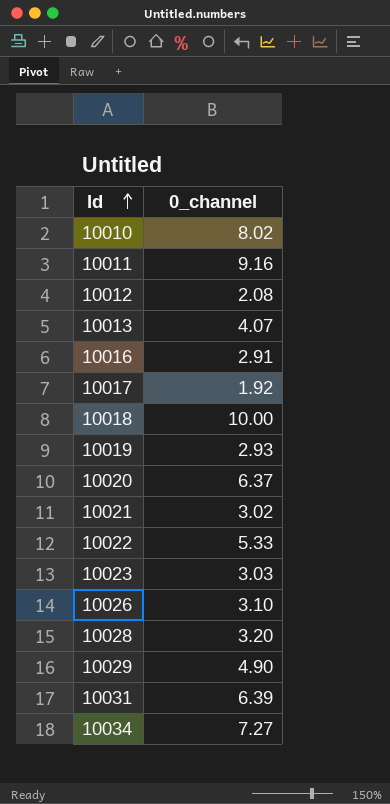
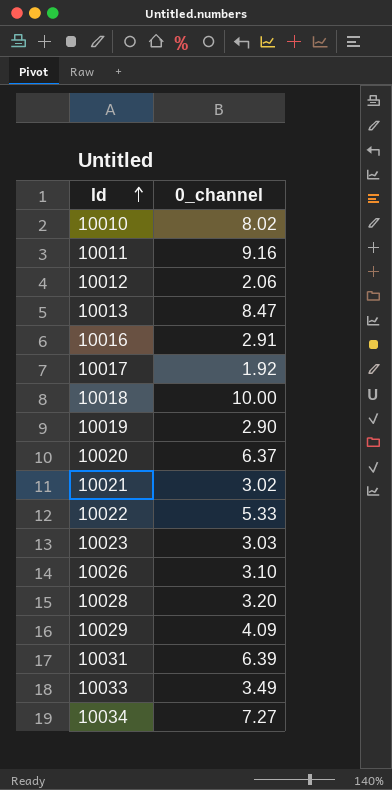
10012 | 0_channel: 2.08 -> 2.06
10013 | 0_channel: 4.07 -> 8.47
10019 | 0_channel: 2.93 -> 2.90
10029 | 0_channel: 4.90 -> 4.09
row 10033: none -> 3.49

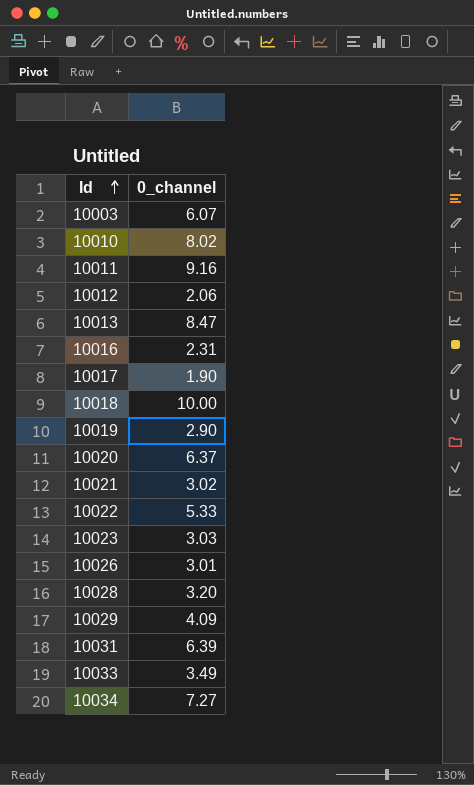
row 10003: none -> 6.07
10016 | 0_channel: 2.91 -> 2.31
10017 | 0_channel: 1.92 -> 1.90
10026 | 0_channel: 3.10 -> 3.01

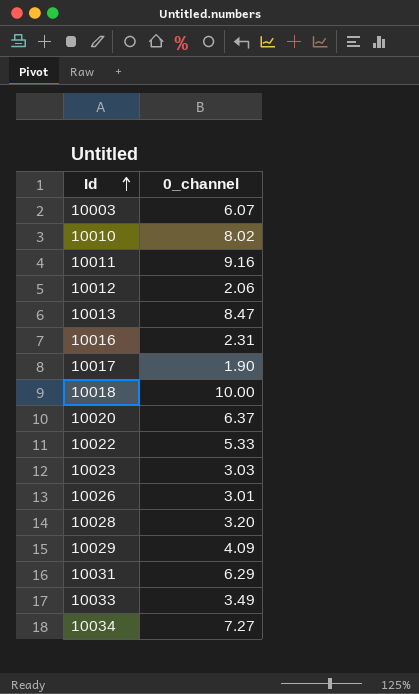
row 10019: 2.90 -> none
row 10021: 3.02 -> none
10031 | 0_channel: 6.39 -> 6.29

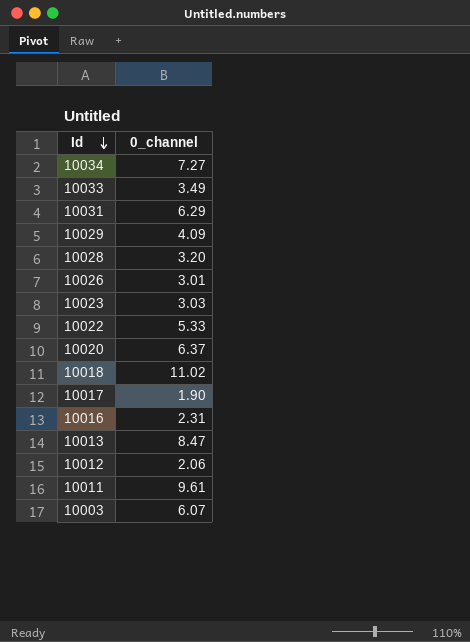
row order: Id ascending -> Id descending
row 10010: 8.02 -> none
10018 | 0_channel: 10.00 -> 11.02
10011 | 0_channel: 9.16 -> 9.61

